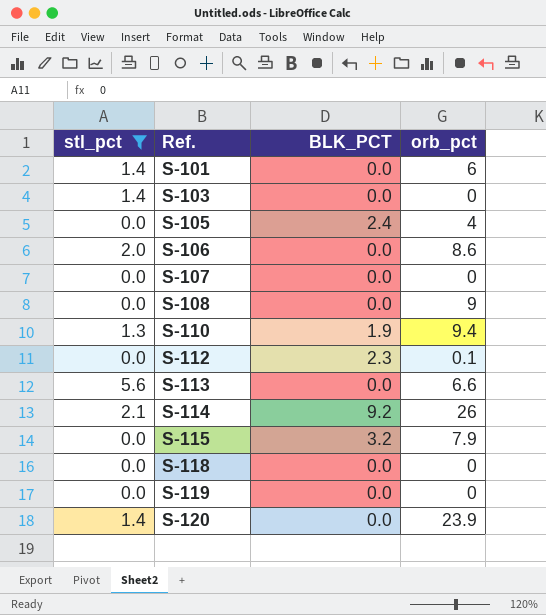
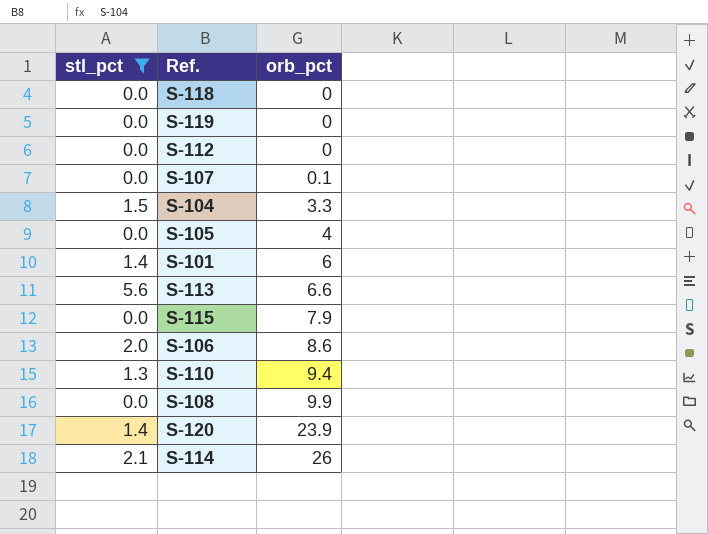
row order: Ref. ascending -> orb_pct ascending
column BLK_PCT | position: 3 -> none
row S-103: 1.4 | 0.0 | 0 -> none
S-112 | orb_pct: 0.1 -> 0
S-107 | orb_pct: 0 -> 0.1
row S-104: none -> 1.5 | 3.3
S-108 | orb_pct: 9 -> 9.9

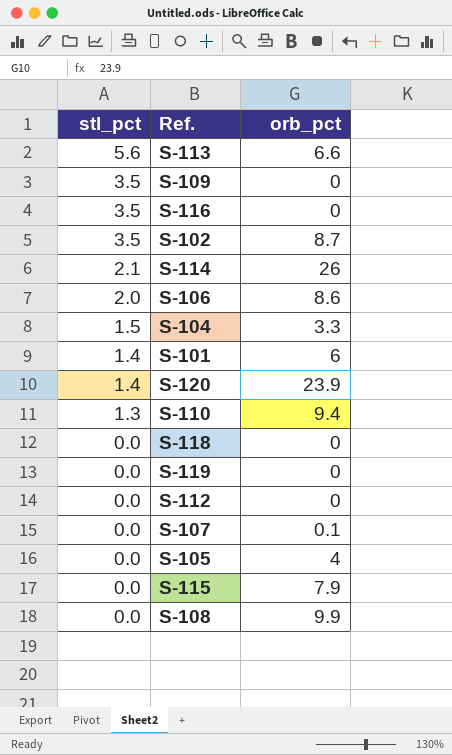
filter: stl_pct != 3.5 -> none
row order: orb_pct ascending -> stl_pct descending

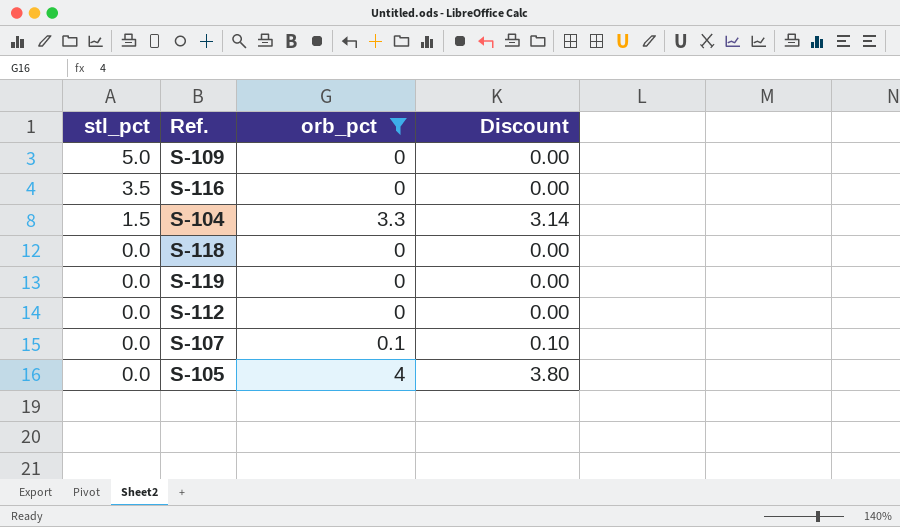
filter: none -> orb_pct <= 4
column Discount | formula: none -> [orb_pct] * 0.95
S-109 | stl_pct: 3.5 -> 5.0

